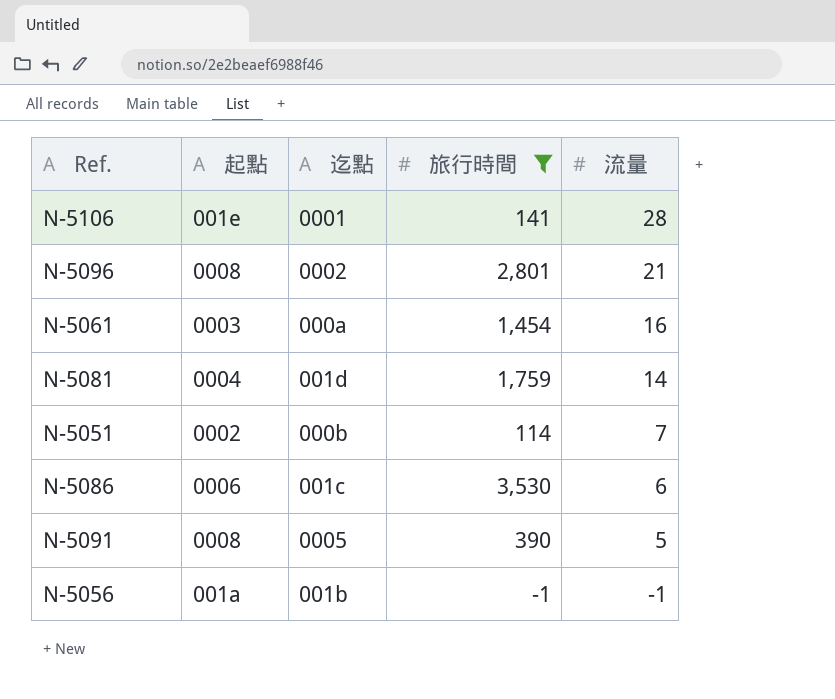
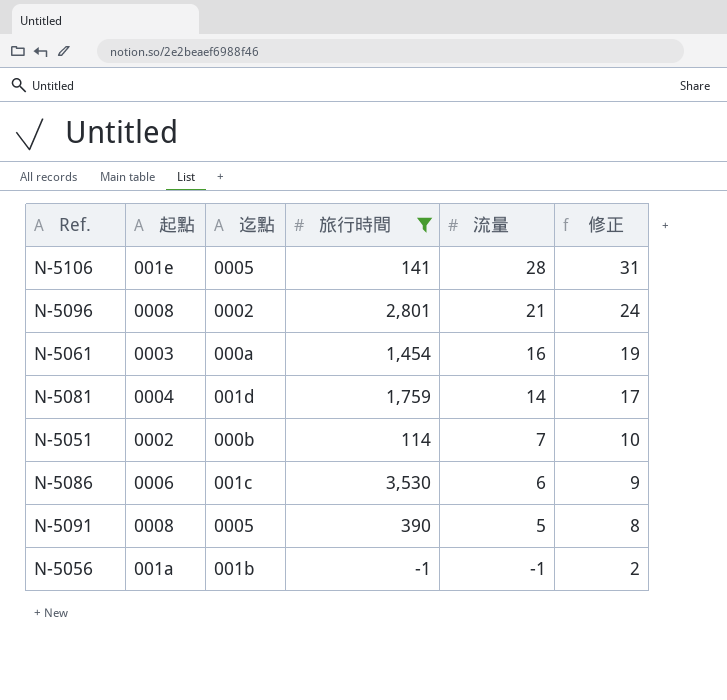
column 修正 | formula: none -> [流量] + 3
N-5106 | 迄點: 0001 -> 0005

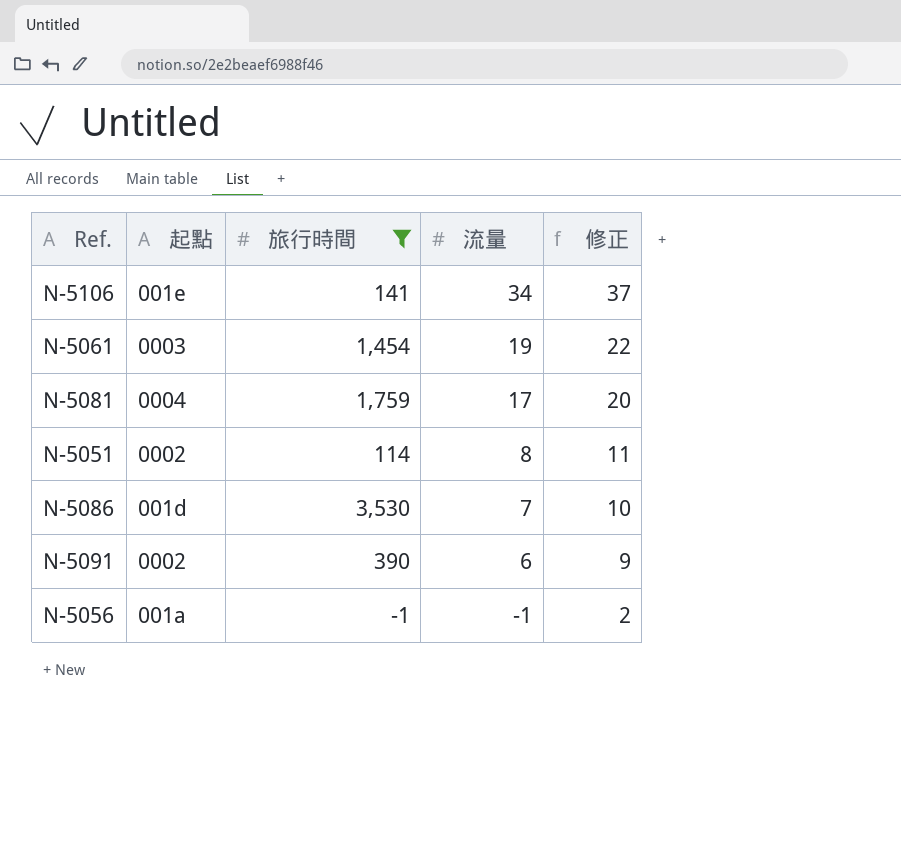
column 迄點 | position: 3 -> none
row N-5096: 0008 | 0002 | 2,801 | 21 | 24 -> none
N-5106 | 流量: 28 -> 34
N-5106 | 修正: 31 -> 37
N-5061 | 流量: 16 -> 19
N-5061 | 修正: 19 -> 22
N-5081 | 流量: 14 -> 17
N-5081 | 修正: 17 -> 20
N-5051 | 流量: 7 -> 8
N-5051 | 修正: 10 -> 11
N-5086 | 起點: 0006 -> 001d
N-5086 | 流量: 6 -> 7
N-5086 | 修正: 9 -> 10
N-5091 | 起點: 0008 -> 0002
N-5091 | 流量: 5 -> 6
N-5091 | 修正: 8 -> 9

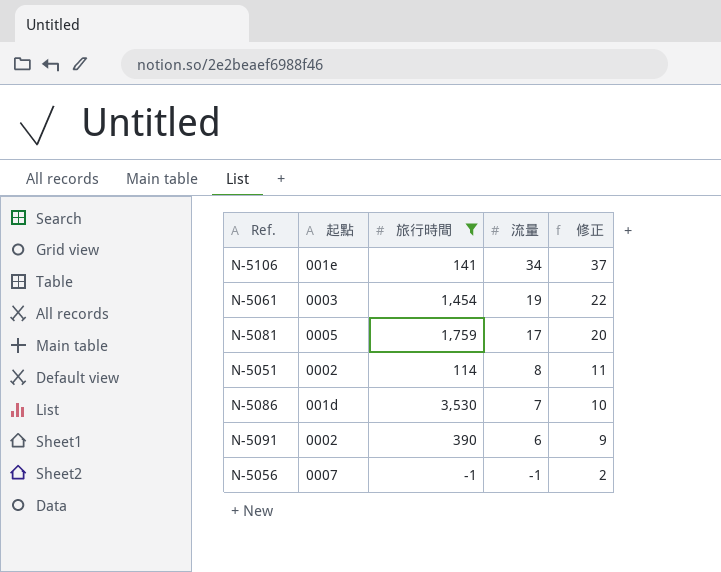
N-5081 | 起點: 0004 -> 0005
N-5056 | 起點: 001a -> 0007

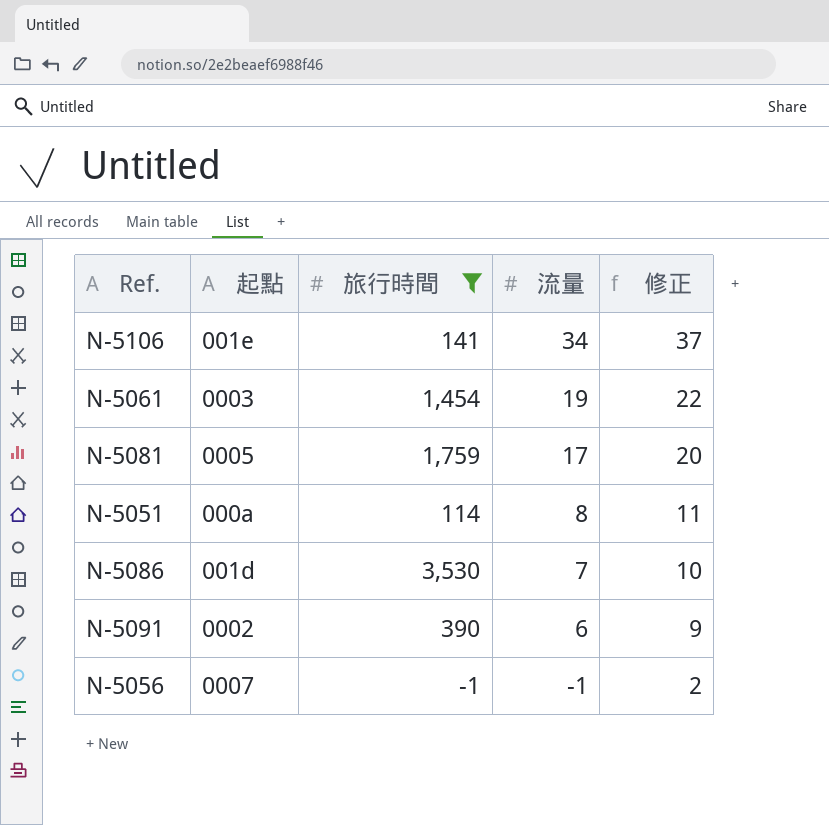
N-5051 | 起點: 0002 -> 000a

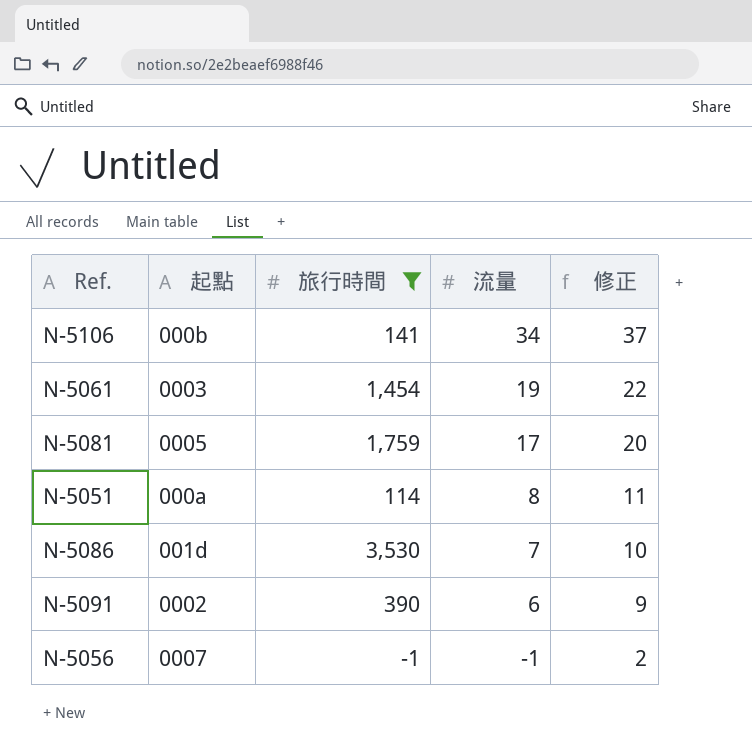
N-5106 | 起點: 001e -> 000b

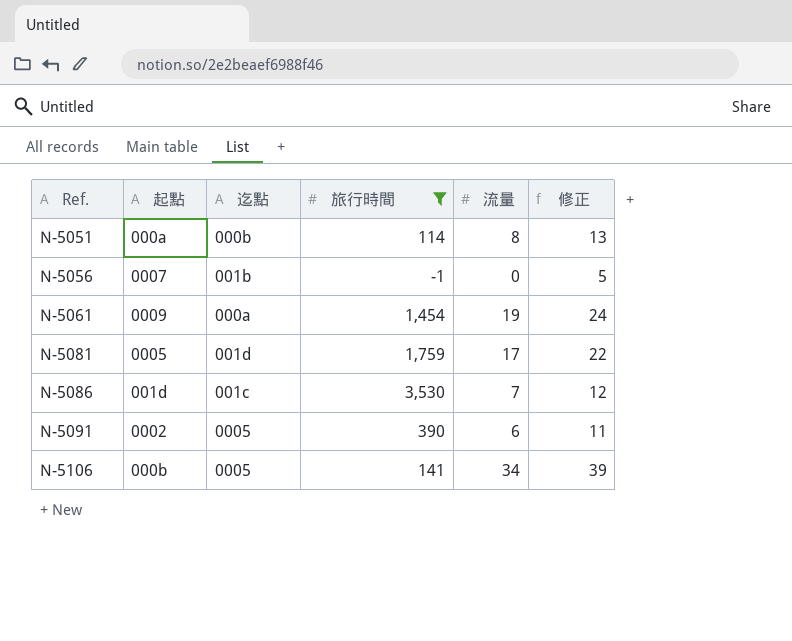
row order: 流量 descending -> Ref. ascending
column 迄點 | position: none -> 3
column 修正 | formula: [流量] + 3 -> [流量] + 5
N-5056 | 流量: -1 -> 0
N-5061 | 起點: 0003 -> 0009

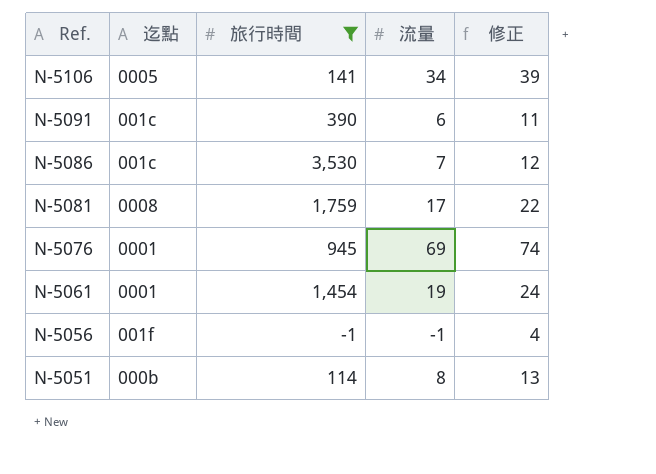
row order: Ref. ascending -> Ref. descending
column 起點 | position: 2 -> none
N-5091 | 迄點: 0005 -> 001c
N-5081 | 迄點: 001d -> 0008
row N-5076: none -> 0001 | 945 | 69 | 74
N-5061 | 迄點: 000a -> 0001
N-5056 | 迄點: 001b -> 001f
N-5056 | 流量: 0 -> -1
N-5056 | 修正: 5 -> 4

